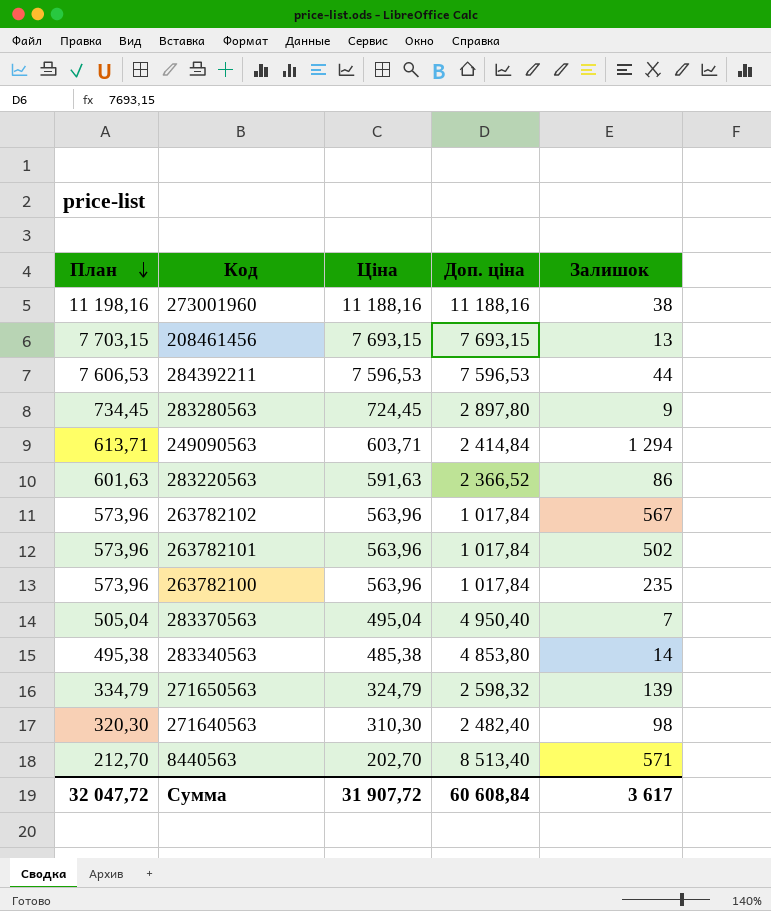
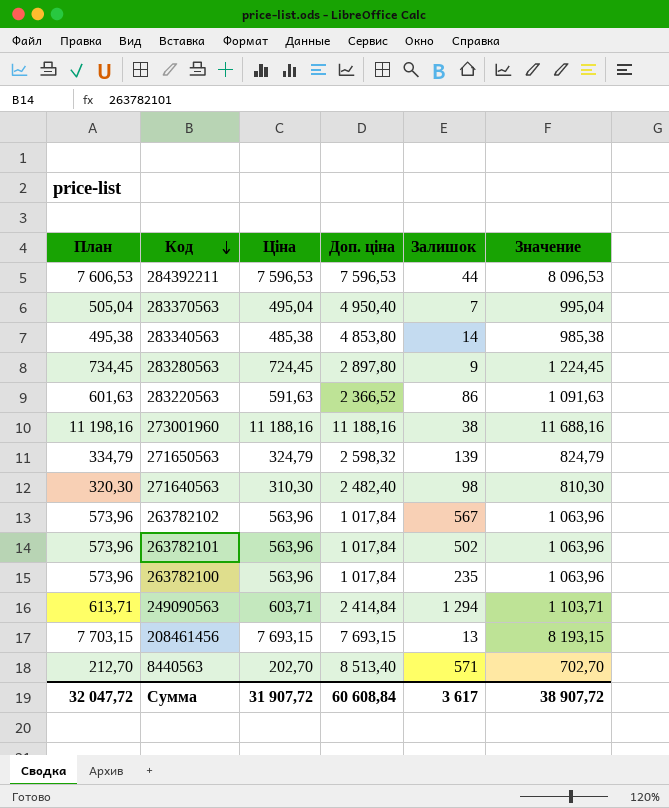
row order: План descending -> Код descending
column Значение | formula: none -> [Ціна] + 500

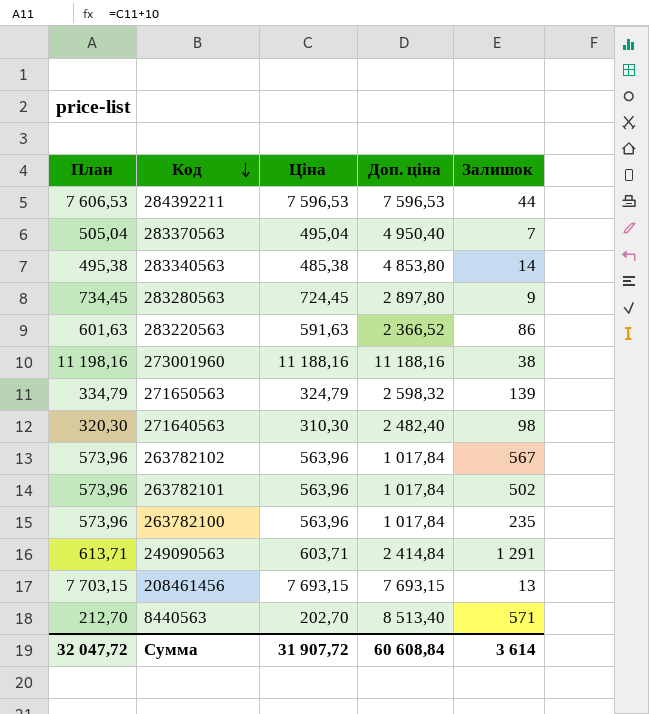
column Значение | formula: [Ціна] + 500 -> none
249090563 | Залишок: 1 294 -> 1 291
Сумма | Залишок: 3 617 -> 3 614

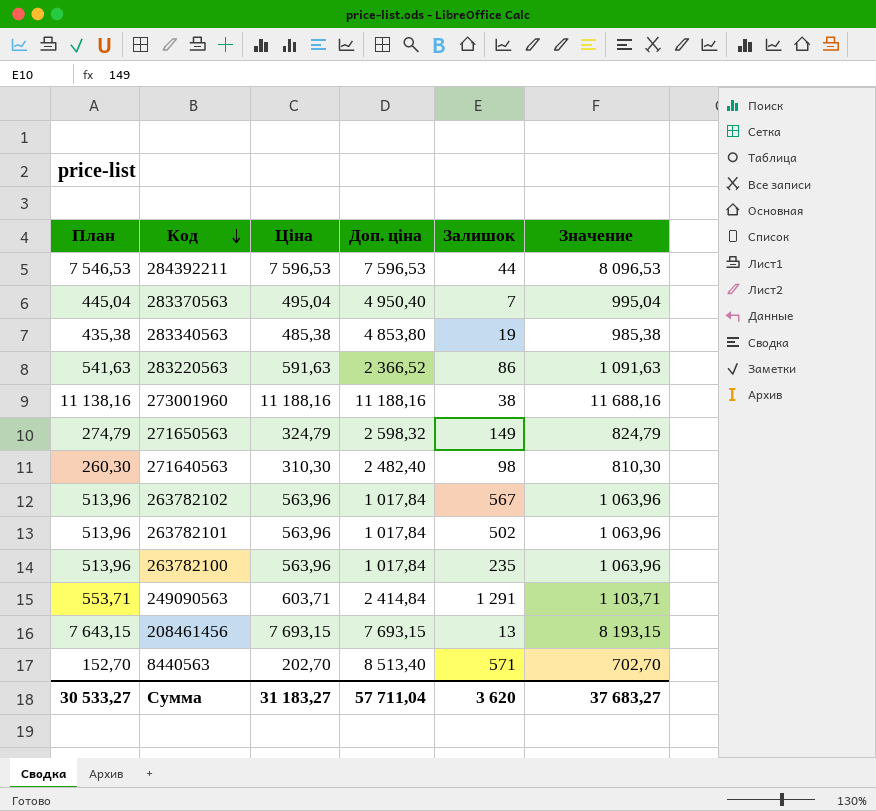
column План | formula: [Ціна] + 10 -> [Ціна] - 50
column Значение | formula: none -> [Ціна] + 500
row 283280563: 734,45 | 724,45 | 2 897,80 | 9 -> none
283340563 | Залишок: 14 -> 19
271650563 | Залишок: 139 -> 149
Сумма | План: 32 047,72 -> 30 533,27
Сумма | Ціна: 31 907,72 -> 31 183,27
Сумма | Доп. ціна: 60 608,84 -> 57 711,04
Сумма | Залишок: 3 614 -> 3 620

